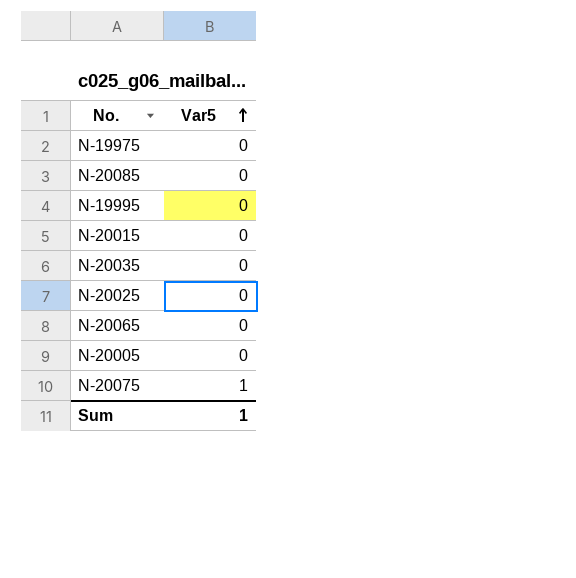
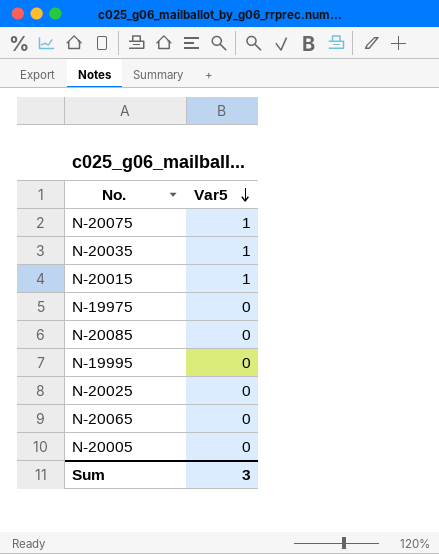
row order: Var5 ascending -> Var5 descending
N-20035 | Var5: 0 -> 1
N-20015 | Var5: 0 -> 1
Sum | Var5: 1 -> 3

